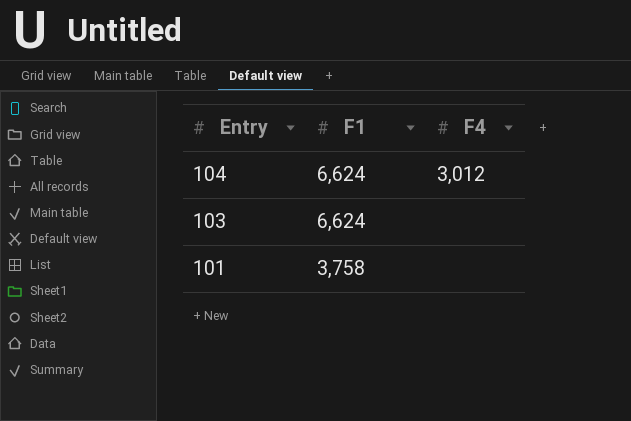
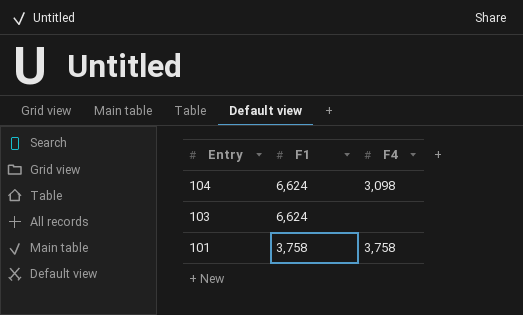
104 | F4: 3,012 -> 3,098
101 | F4: none -> 3,758

